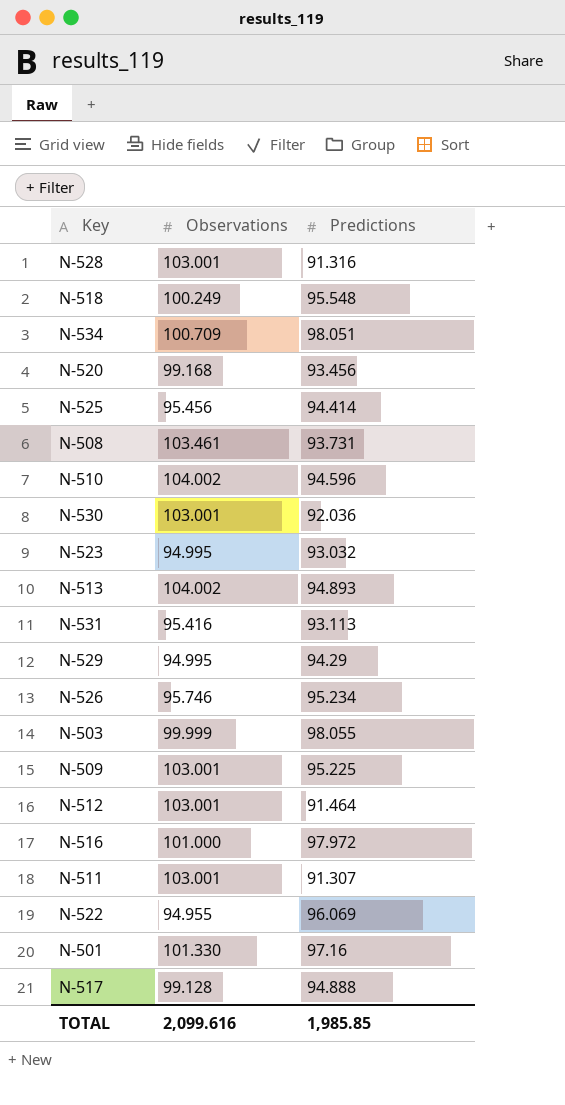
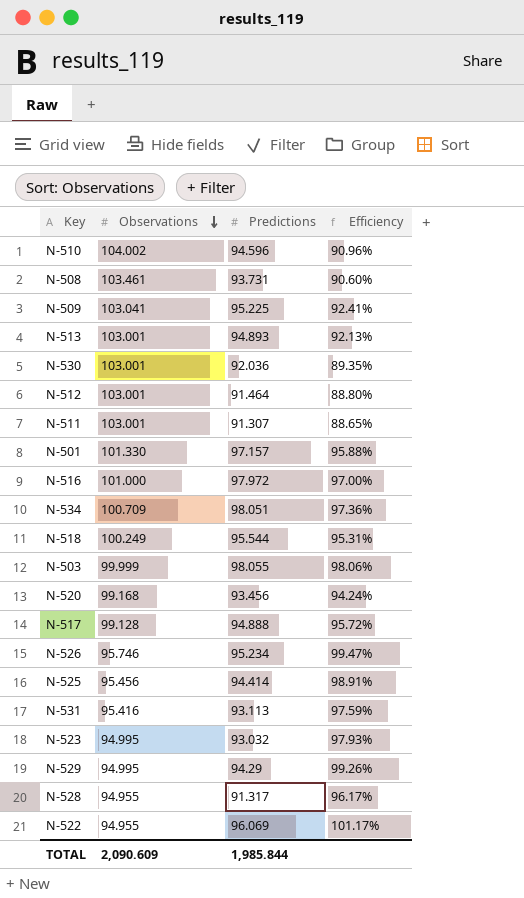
row order: none -> Observations descending
column Efficiency | formula: none -> [Predictions] / [Observations]
N-509 | Observations: 103.001 -> 103.041
N-513 | Observations: 104.002 -> 103.001
N-501 | Predictions: 97.16 -> 97.157
N-518 | Predictions: 95.548 -> 95.544
N-528 | Observations: 103.001 -> 94.955
N-528 | Predictions: 91.316 -> 91.317
TOTAL | Observations: 2,099.616 -> 2,090.609
TOTAL | Predictions: 1,985.85 -> 1,985.844

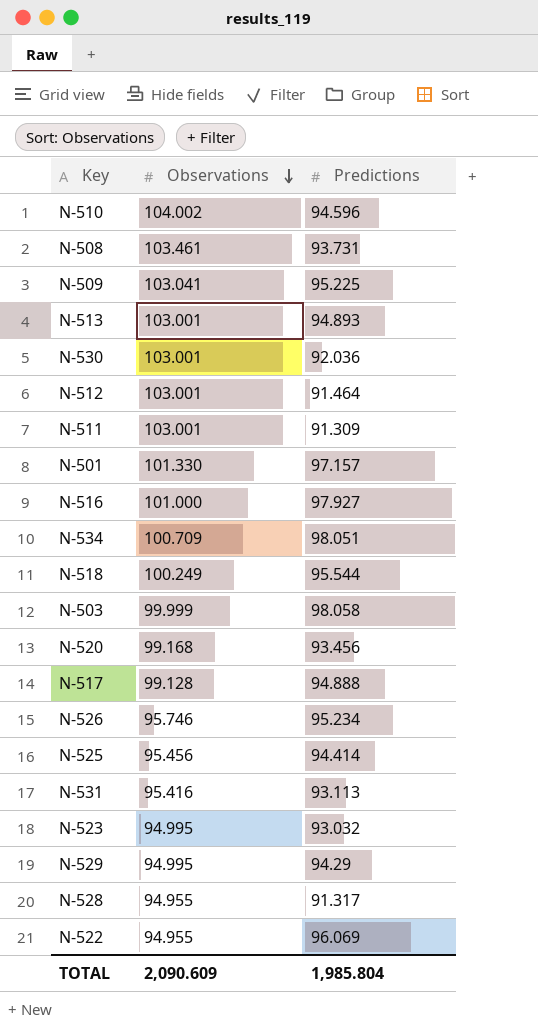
column Efficiency | formula: [Predictions] / [Observations] -> none
N-511 | Predictions: 91.307 -> 91.309
N-516 | Predictions: 97.972 -> 97.927
N-503 | Predictions: 98.055 -> 98.058
TOTAL | Predictions: 1,985.844 -> 1,985.804

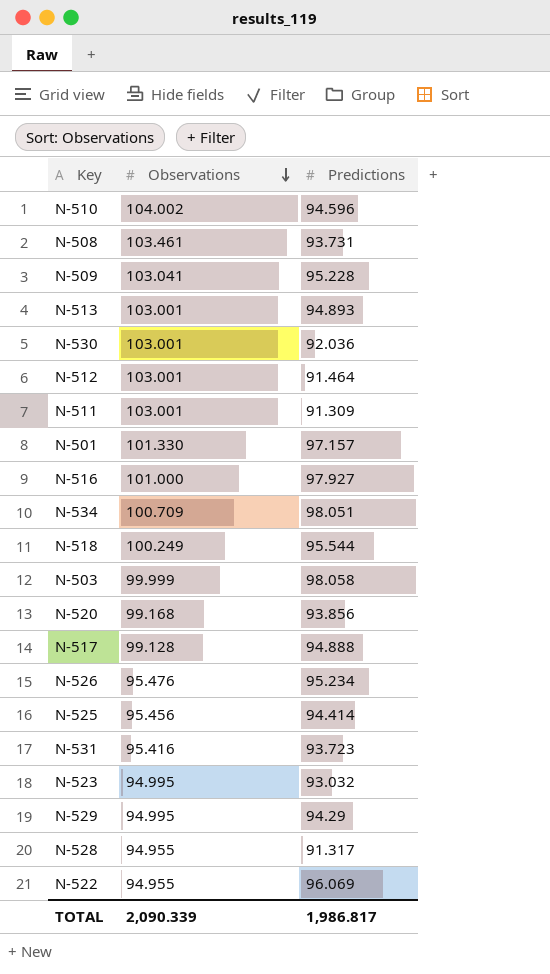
N-509 | Predictions: 95.225 -> 95.228
N-520 | Predictions: 93.456 -> 93.856
N-526 | Observations: 95.746 -> 95.476
N-531 | Predictions: 93.113 -> 93.723
TOTAL | Observations: 2,090.609 -> 2,090.339
TOTAL | Predictions: 1,985.804 -> 1,986.817

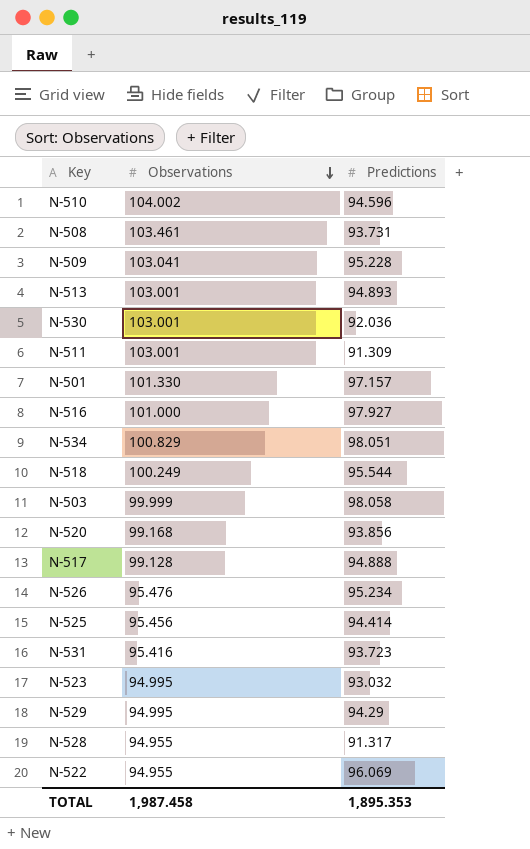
row N-512: 103.001 | 91.464 -> none
N-534 | Observations: 100.709 -> 100.829
TOTAL | Observations: 2,090.339 -> 1,987.458
TOTAL | Predictions: 1,986.817 -> 1,895.353

